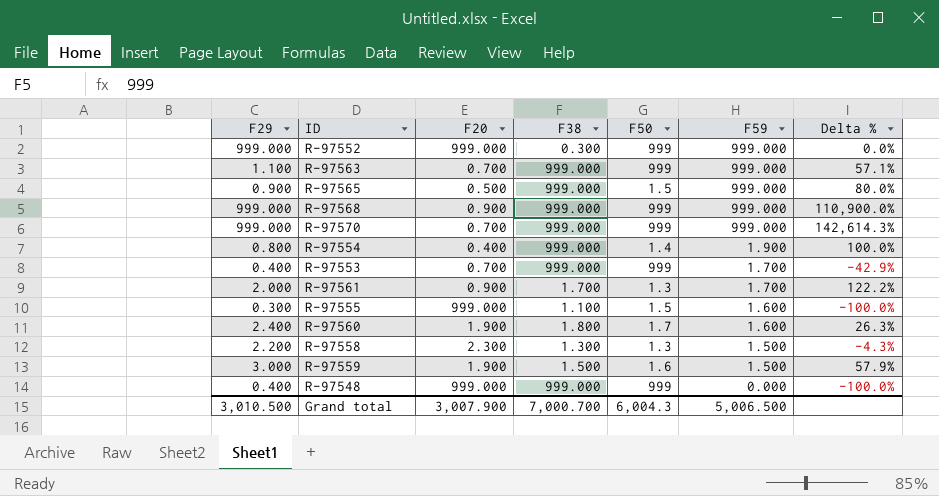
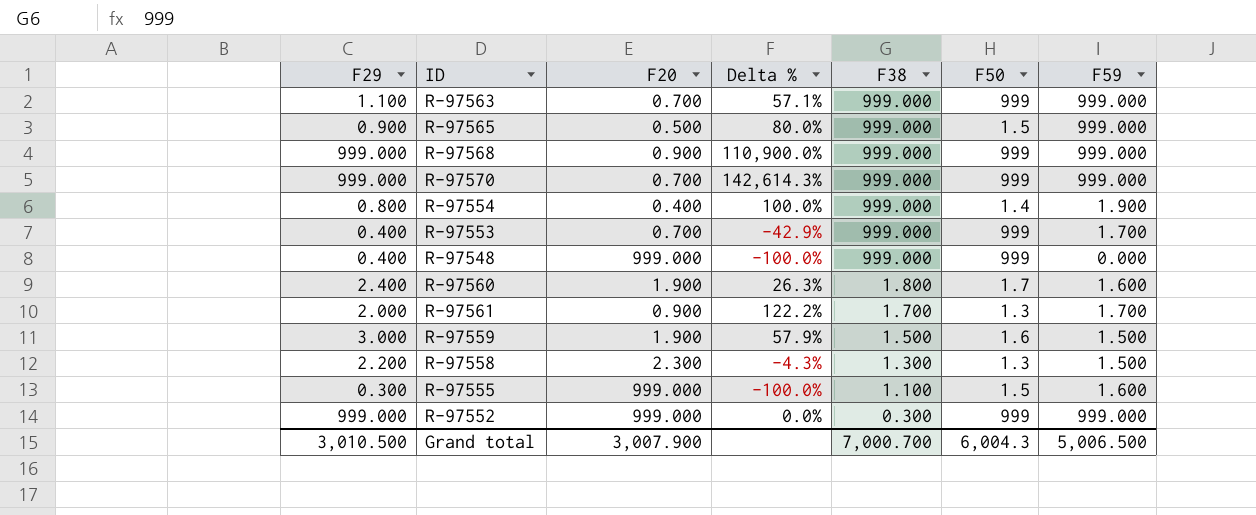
row order: F59 descending -> F38 descending
column Delta % | position: 7 -> 4

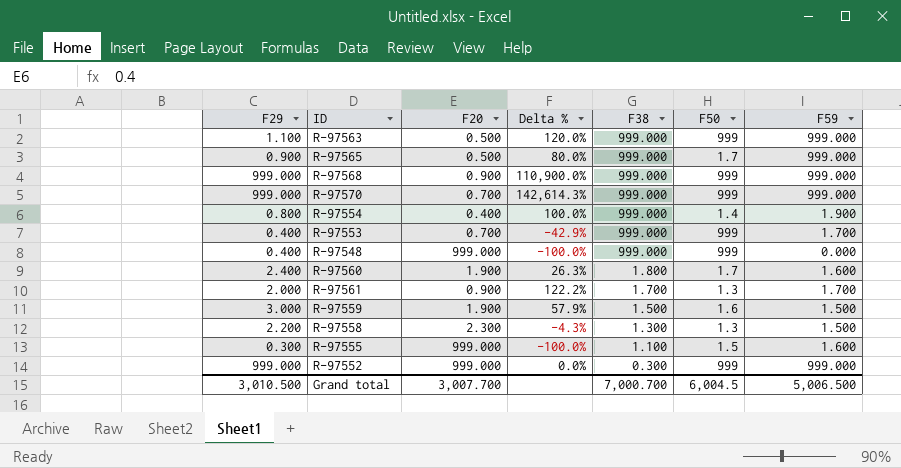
R-97563 | F20: 0.700 -> 0.500
R-97563 | Delta %: 57.1% -> 120.0%
R-97565 | F50: 1.5 -> 1.7
Grand total | F20: 3,007.900 -> 3,007.700
Grand total | F50: 6,004.3 -> 6,004.5

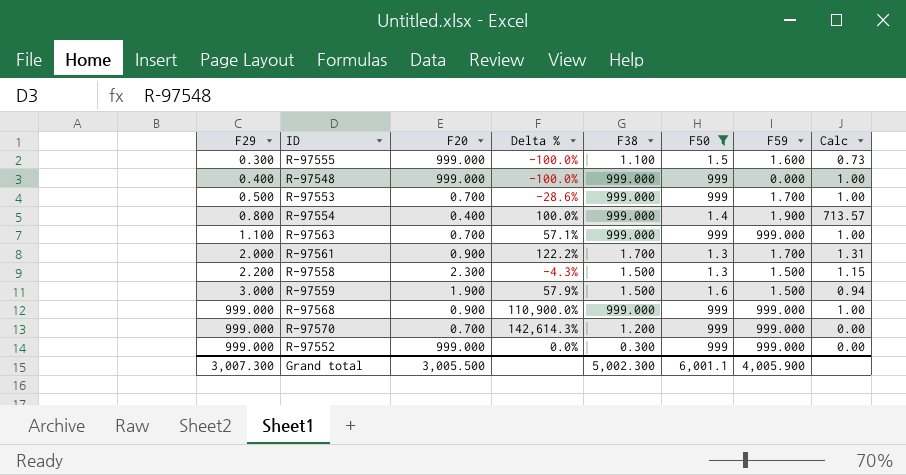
filter: none -> F50 != 1.7
row order: F38 descending -> F29 ascending
column Calc | formula: none -> [F38] / [F50]
R-97553 | F29: 0.400 -> 0.500
R-97553 | Delta %: -42.9% -> -28.6%
R-97563 | F20: 0.500 -> 0.700
R-97563 | Delta %: 120.0% -> 57.1%
R-97558 | F38: 1.300 -> 1.500
R-97570 | F38: 999.000 -> 1.200
Grand total | F29: 3,010.500 -> 3,007.300
Grand total | F20: 3,007.700 -> 3,005.500
Grand total | F38: 7,000.700 -> 5,002.300
Grand total | F50: 6,004.5 -> 6,001.1
Grand total | F59: 5,006.500 -> 4,005.900

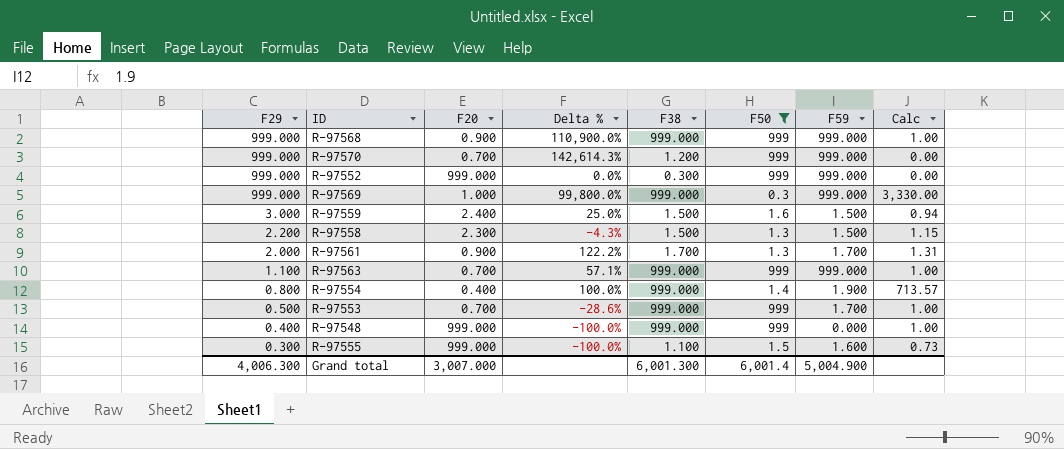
row order: F29 ascending -> F29 descending
row R-97569: none -> 999.000 | 1.000 | 99,800.0% | 999.000 | 0.3 | 999.000 | 3,330.00
R-97559 | F20: 1.900 -> 2.400
R-97559 | Delta %: 57.9% -> 25.0%
Grand total | F29: 3,007.300 -> 4,006.300
Grand total | F20: 3,005.500 -> 3,007.000
Grand total | F38: 5,002.300 -> 6,001.300
Grand total | F50: 6,001.1 -> 6,001.4
Grand total | F59: 4,005.900 -> 5,004.900

